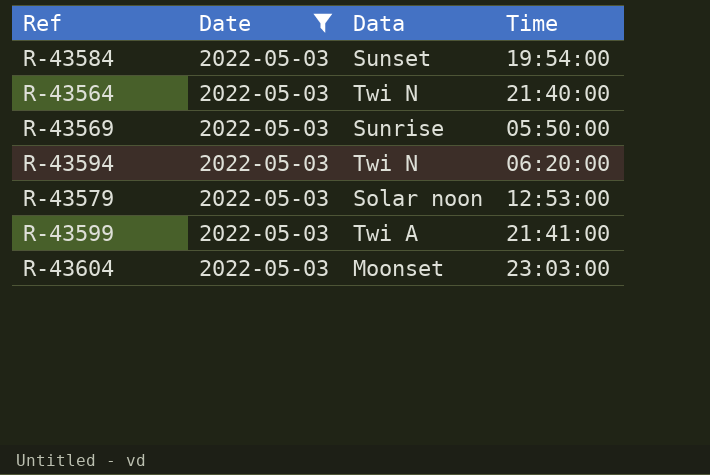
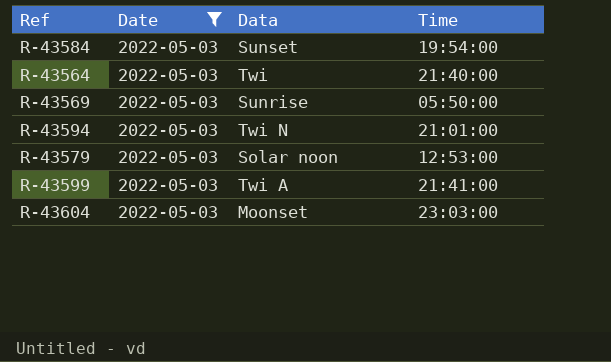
R-43564 | Data: Twi N -> Twi
R-43594 | Time: 06:20:00 -> 21:01:00

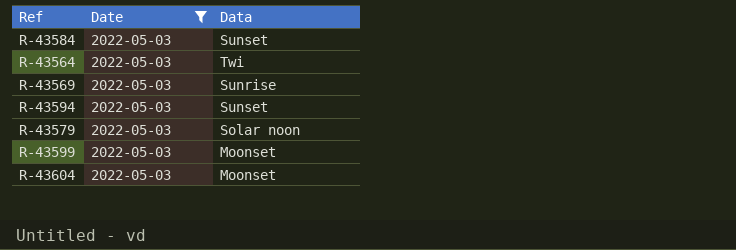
column Time | position: 4 -> none
R-43594 | Data: Twi N -> Sunset
R-43599 | Data: Twi A -> Moonset

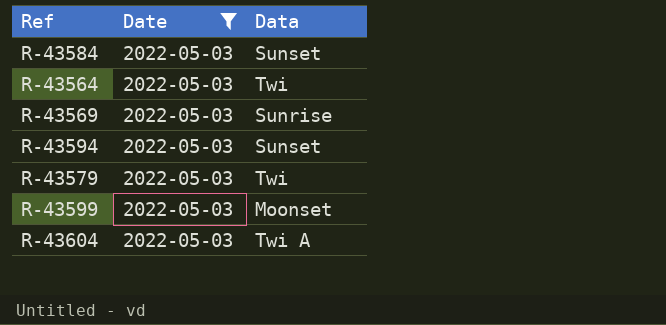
R-43579 | Data: Solar noon -> Twi
R-43604 | Data: Moonset -> Twi A

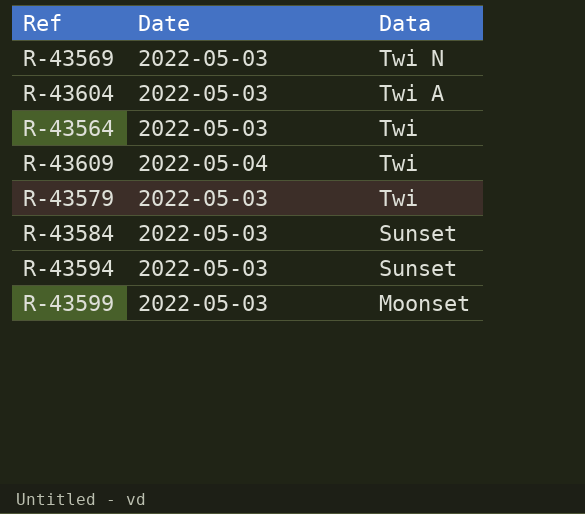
filter: Date = 2022-05-03 -> none
row order: none -> Data descending
R-43569 | Data: Sunrise -> Twi N

